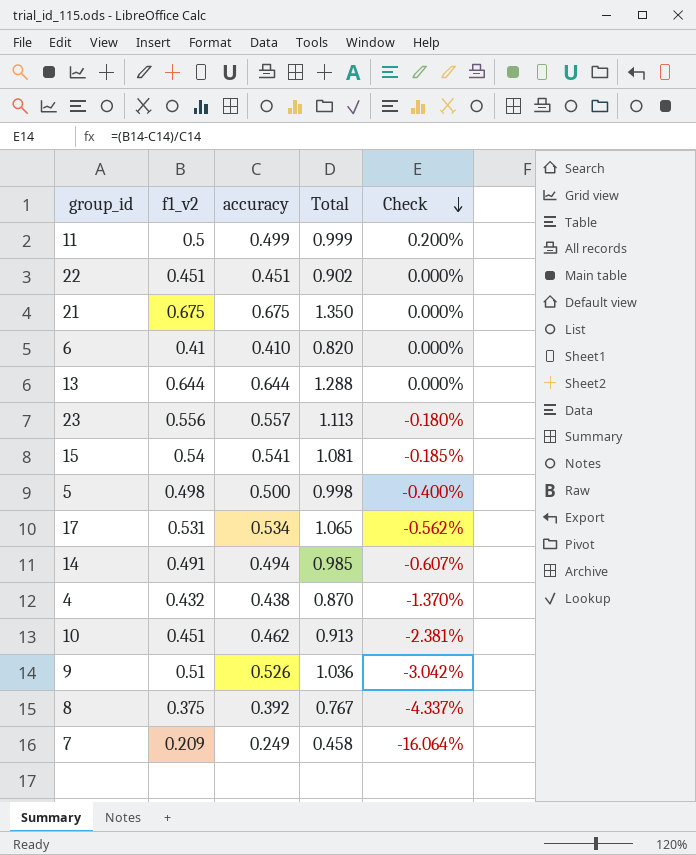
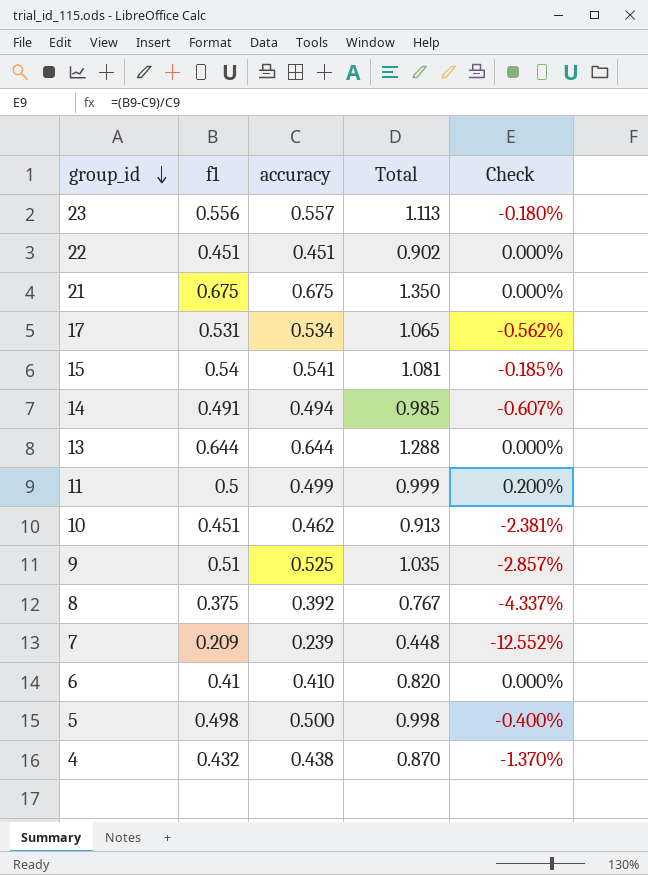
row order: Check descending -> group_id descending
column name: f1_v2 -> f1
9 | accuracy: 0.526 -> 0.525
9 | Total: 1.036 -> 1.035
9 | Check: -3.042% -> -2.857%
7 | accuracy: 0.249 -> 0.239
7 | Total: 0.458 -> 0.448
7 | Check: -16.064% -> -12.552%

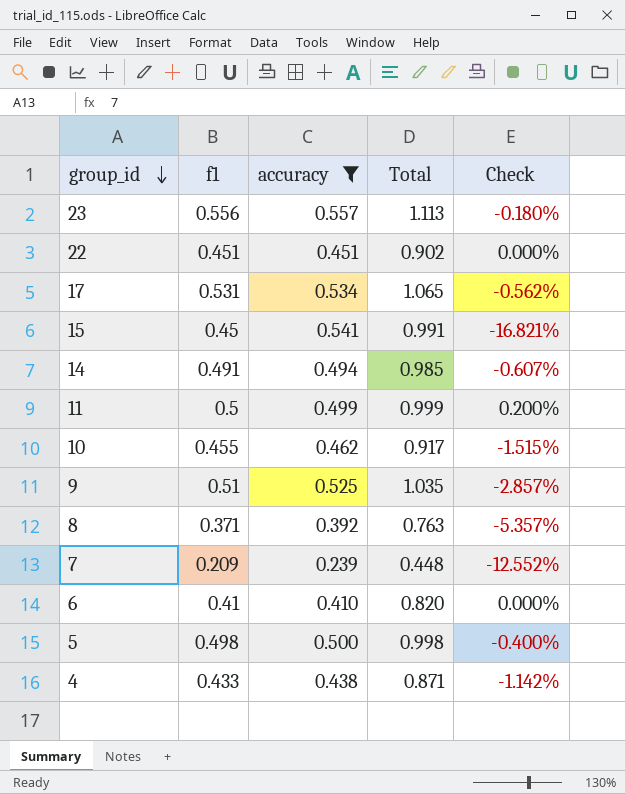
filter: none -> accuracy <= 0.557
15 | f1: 0.54 -> 0.45
15 | Total: 1.081 -> 0.991
15 | Check: -0.185% -> -16.821%
10 | f1: 0.451 -> 0.455
10 | Total: 0.913 -> 0.917
10 | Check: -2.381% -> -1.515%
8 | f1: 0.375 -> 0.371
8 | Total: 0.767 -> 0.763
8 | Check: -4.337% -> -5.357%
4 | f1: 0.432 -> 0.433
4 | Total: 0.870 -> 0.871
4 | Check: -1.370% -> -1.142%

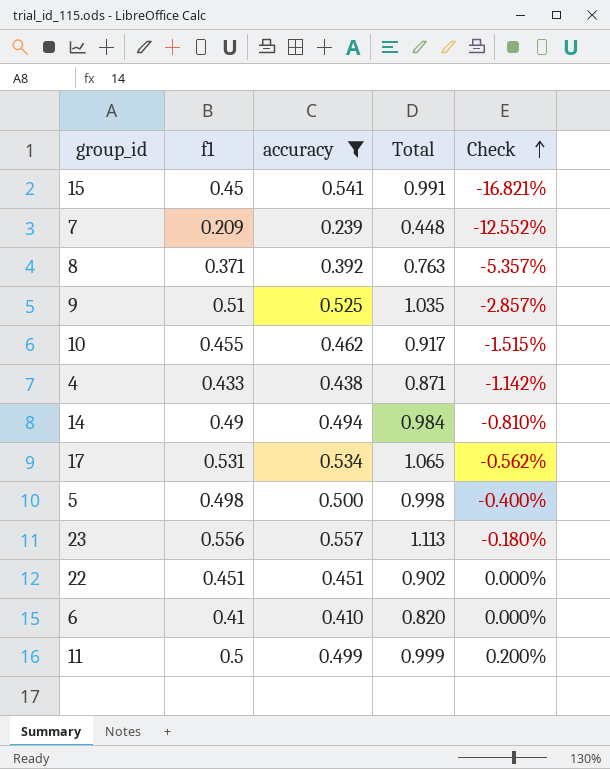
row order: group_id descending -> Check ascending
14 | f1: 0.491 -> 0.49
14 | Total: 0.985 -> 0.984
14 | Check: -0.607% -> -0.810%

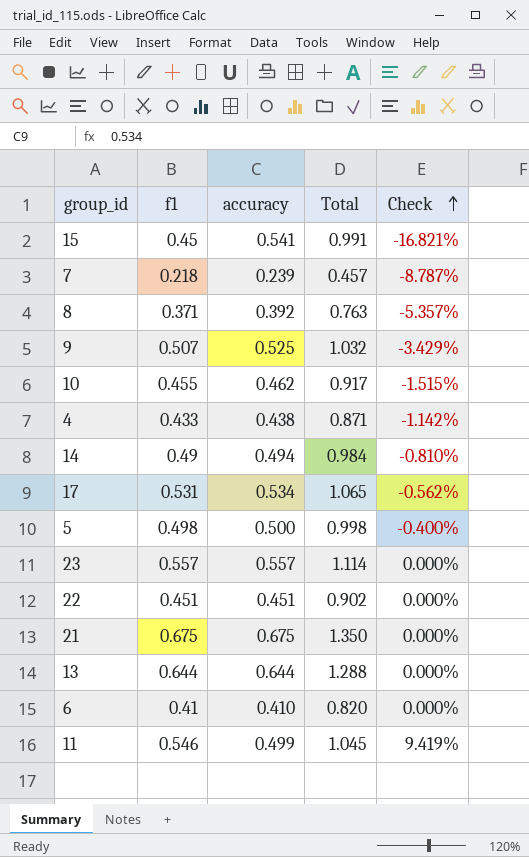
filter: accuracy <= 0.557 -> none
7 | f1: 0.209 -> 0.218
7 | Total: 0.448 -> 0.457
7 | Check: -12.552% -> -8.787%
9 | f1: 0.51 -> 0.507
9 | Total: 1.035 -> 1.032
9 | Check: -2.857% -> -3.429%
23 | f1: 0.556 -> 0.557
23 | Total: 1.113 -> 1.114
23 | Check: -0.180% -> 0.000%
11 | f1: 0.5 -> 0.546
11 | Total: 0.999 -> 1.045
11 | Check: 0.200% -> 9.419%

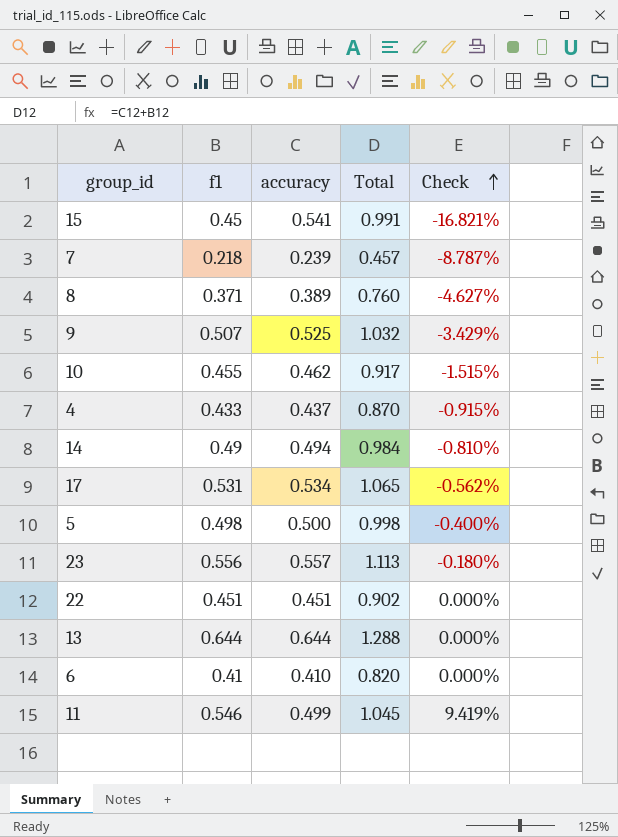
row 21: 0.675 | 0.675 | 1.350 | 0.000% -> none
8 | accuracy: 0.392 -> 0.389
8 | Total: 0.763 -> 0.760
8 | Check: -5.357% -> -4.627%
4 | accuracy: 0.438 -> 0.437
4 | Total: 0.871 -> 0.870
4 | Check: -1.142% -> -0.915%
23 | f1: 0.557 -> 0.556
23 | Total: 1.114 -> 1.113
23 | Check: 0.000% -> -0.180%

